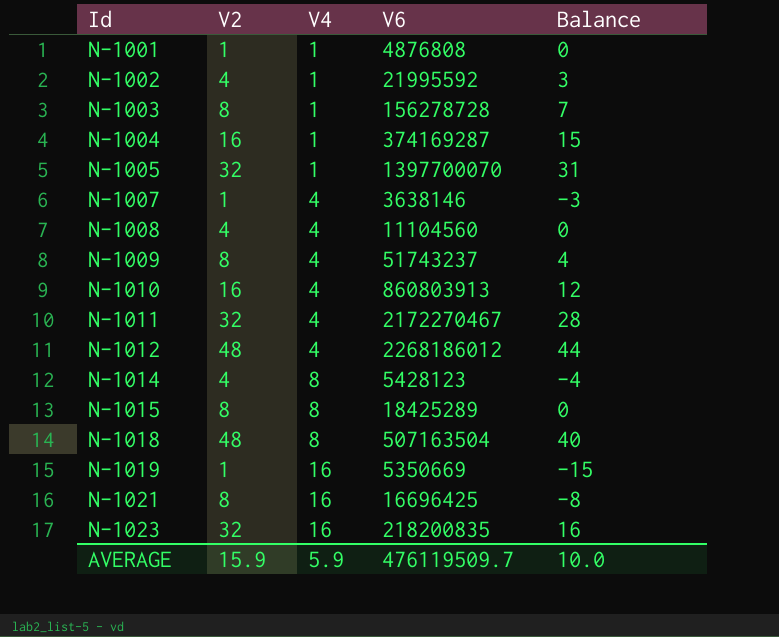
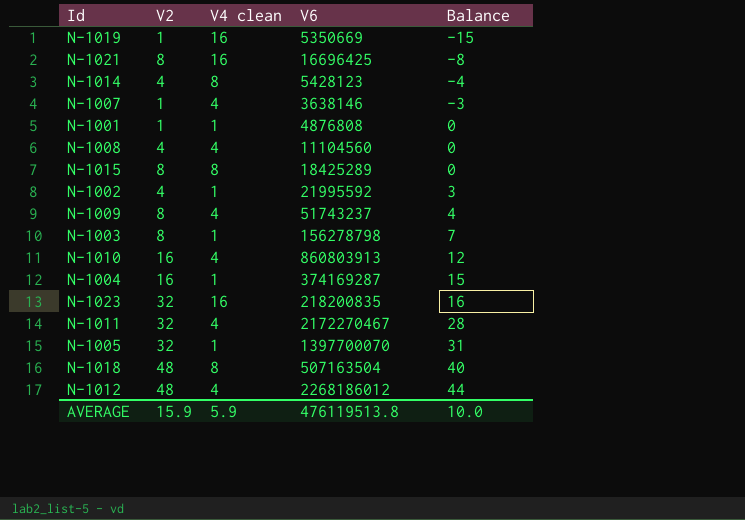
row order: Id ascending -> Balance ascending
column name: V4 -> V4 clean
N-1003 | V6: 156278728 -> 156278798
AVERAGE | V6: 476119509.7 -> 476119513.8

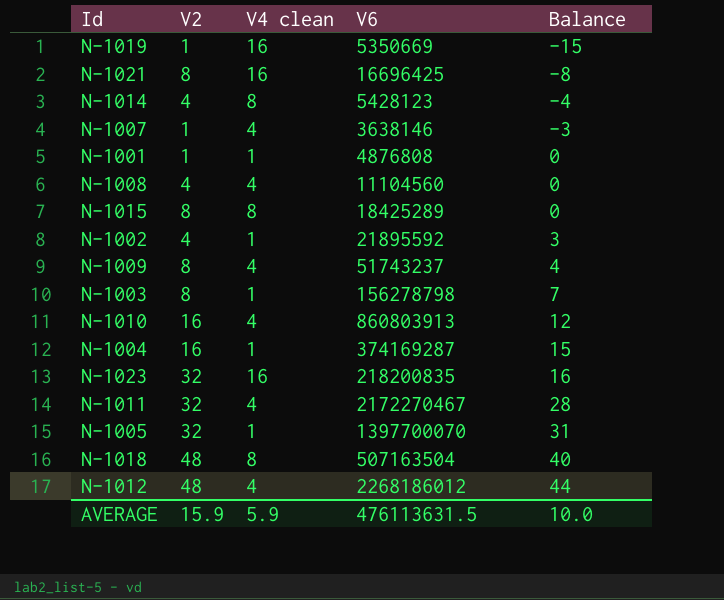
N-1002 | V6: 21995592 -> 21895592
AVERAGE | V6: 476119513.8 -> 476113631.5

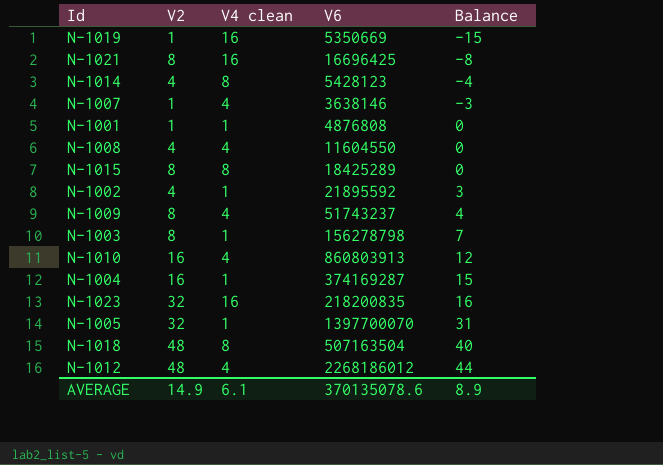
row N-1011: 32 | 4 | 2172270467 | 28 -> none
N-1008 | V6: 11104560 -> 11604550
AVERAGE | V2: 15.9 -> 14.9
AVERAGE | V4 clean: 5.9 -> 6.1
AVERAGE | V6: 476113631.5 -> 370135078.6
AVERAGE | Balance: 10.0 -> 8.9

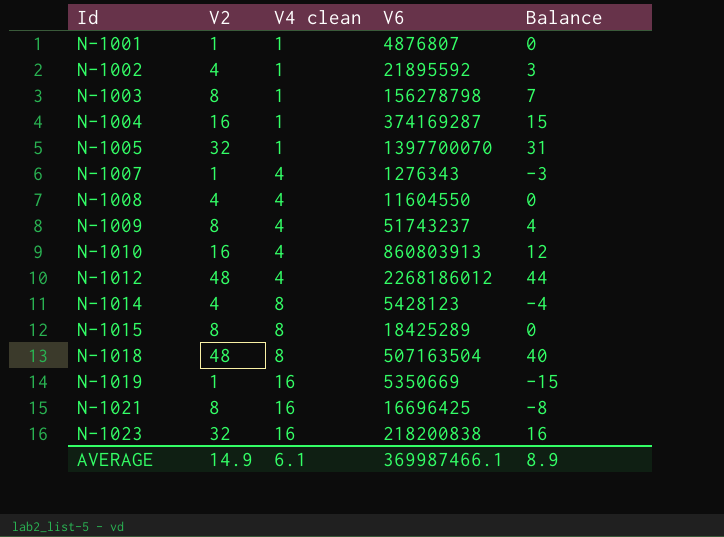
row order: Balance ascending -> Id ascending
N-1001 | V6: 4876808 -> 4876807
N-1007 | V6: 3638146 -> 1276343
N-1023 | V6: 218200835 -> 218200838
AVERAGE | V6: 370135078.6 -> 369987466.1

